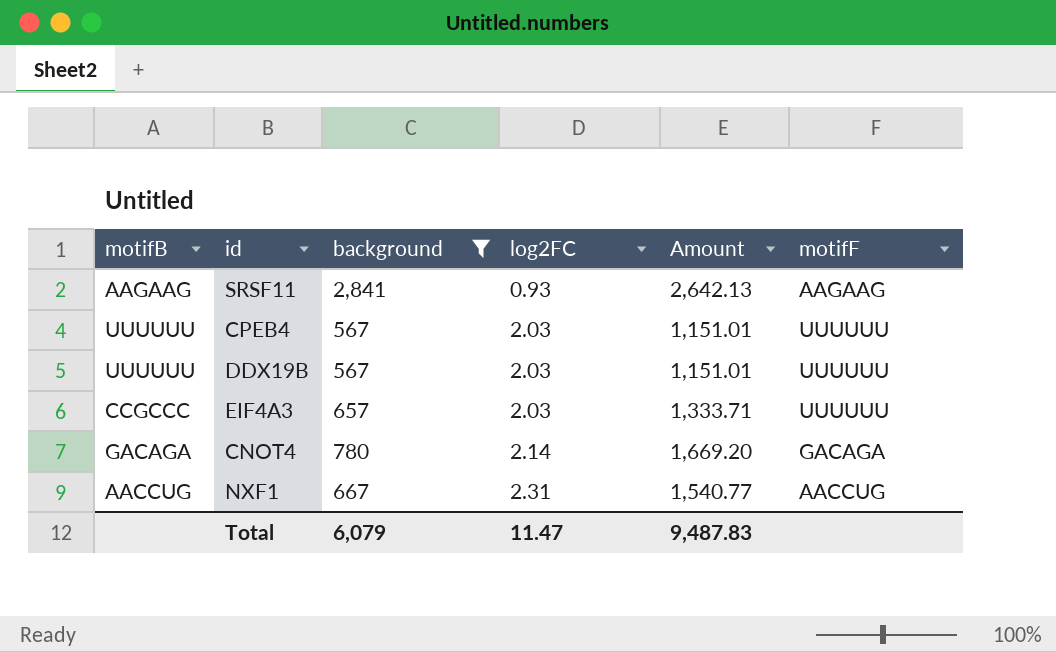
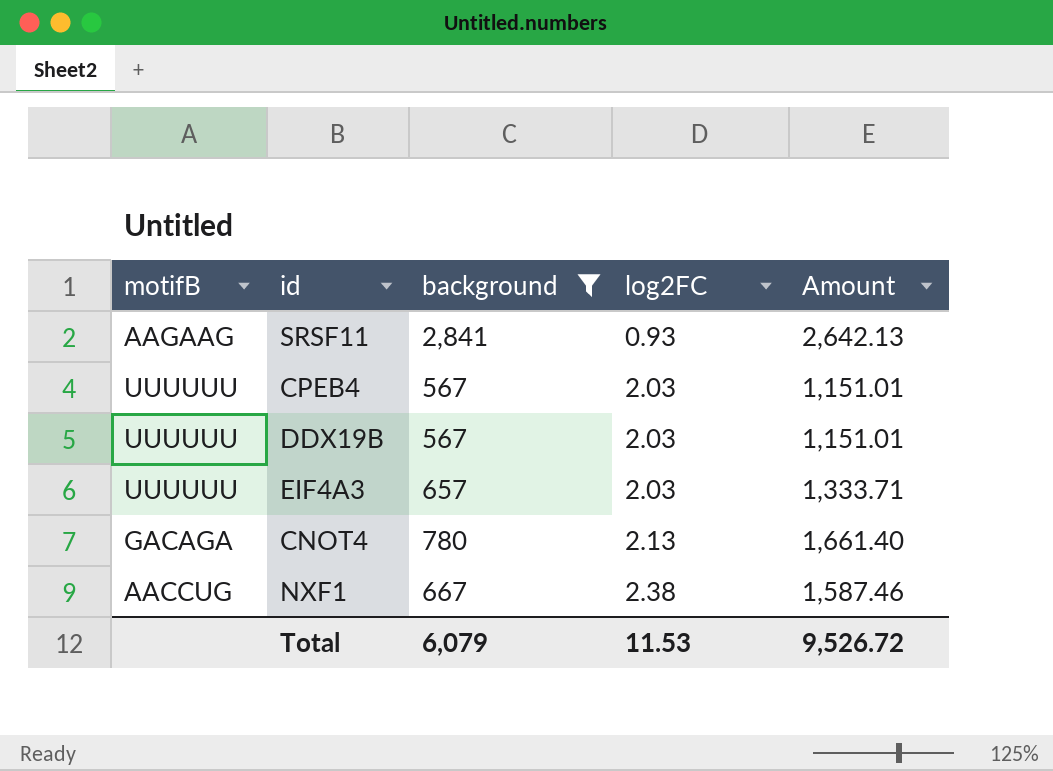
column motifF | position: 6 -> none
EIF4A3 | motifB: CCGCCC -> UUUUUU
CNOT4 | log2FC: 2.14 -> 2.13
CNOT4 | Amount: 1,669.20 -> 1,661.40
NXF1 | log2FC: 2.31 -> 2.38
NXF1 | Amount: 1,540.77 -> 1,587.46
Total | log2FC: 11.47 -> 11.53
Total | Amount: 9,487.83 -> 9,526.72

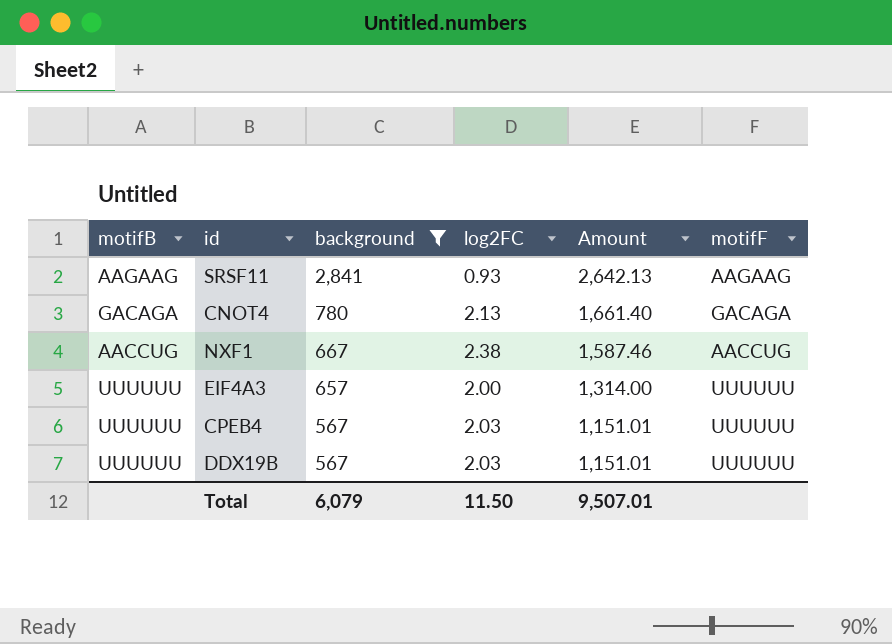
row order: log2FC ascending -> background descending
column motifF | position: none -> 6
EIF4A3 | log2FC: 2.03 -> 2.00
EIF4A3 | Amount: 1,333.71 -> 1,314.00
Total | log2FC: 11.53 -> 11.50
Total | Amount: 9,526.72 -> 9,507.01

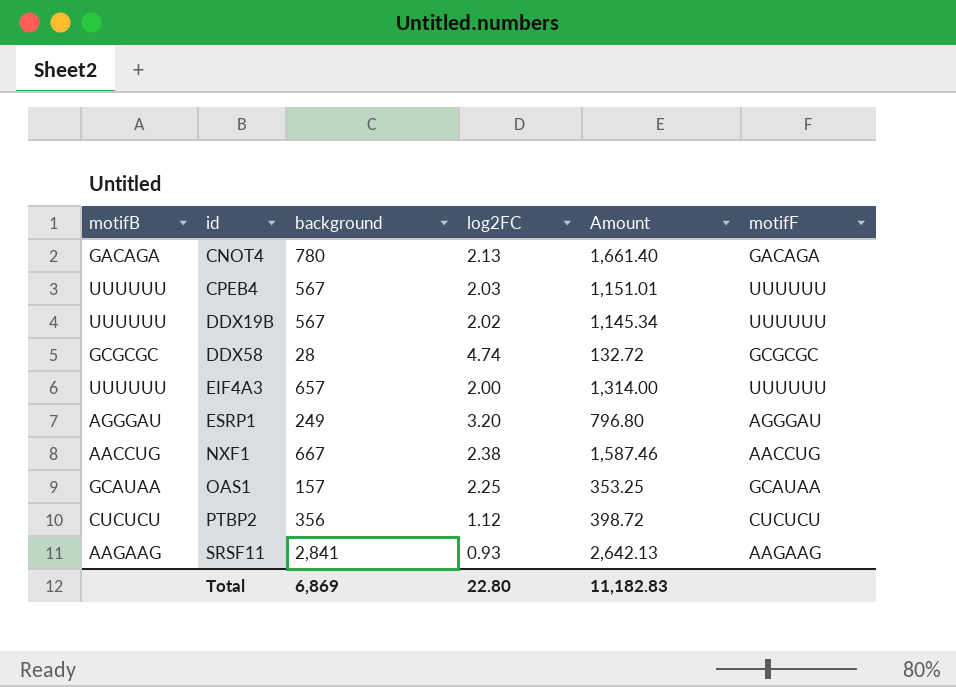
filter: background >= 567 -> none
row order: background descending -> id ascending
DDX19B | log2FC: 2.03 -> 2.02
DDX19B | Amount: 1,151.01 -> 1,145.34
Total | background: 6,079 -> 6,869
Total | log2FC: 11.50 -> 22.80
Total | Amount: 9,507.01 -> 11,182.83

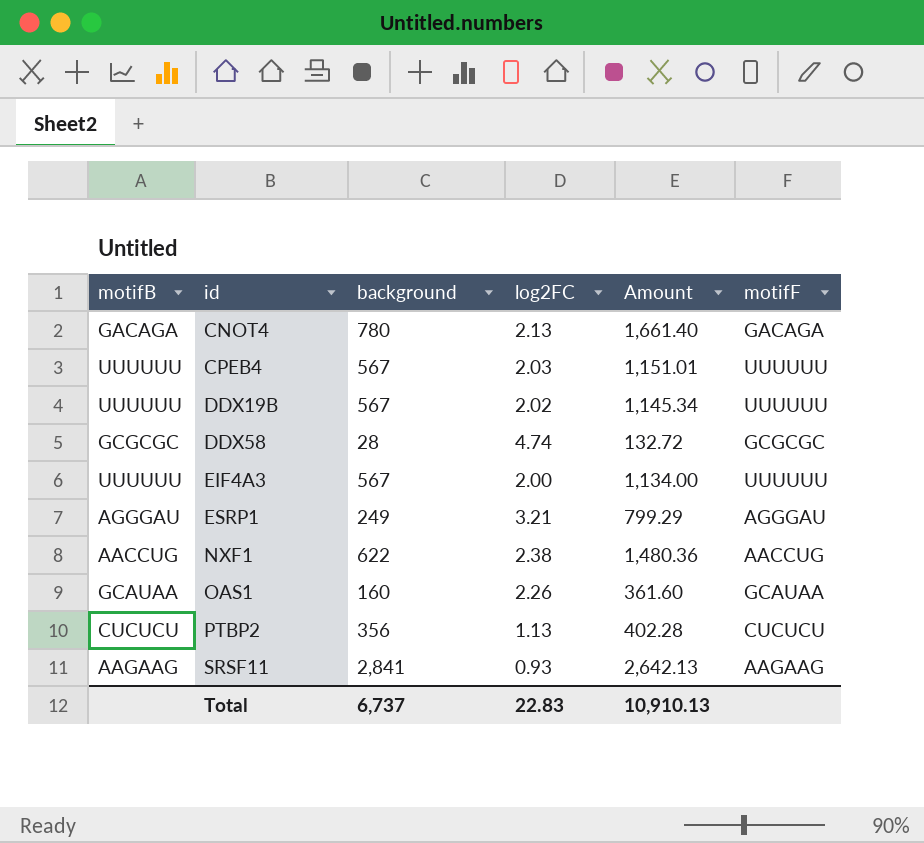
EIF4A3 | background: 657 -> 567
EIF4A3 | Amount: 1,314.00 -> 1,134.00
ESRP1 | log2FC: 3.20 -> 3.21
ESRP1 | Amount: 796.80 -> 799.29
NXF1 | background: 667 -> 622
NXF1 | Amount: 1,587.46 -> 1,480.36
OAS1 | background: 157 -> 160
OAS1 | log2FC: 2.25 -> 2.26
OAS1 | Amount: 353.25 -> 361.60
PTBP2 | log2FC: 1.12 -> 1.13
PTBP2 | Amount: 398.72 -> 402.28
Total | background: 6,869 -> 6,737
Total | log2FC: 22.80 -> 22.83
Total | Amount: 11,182.83 -> 10,910.13

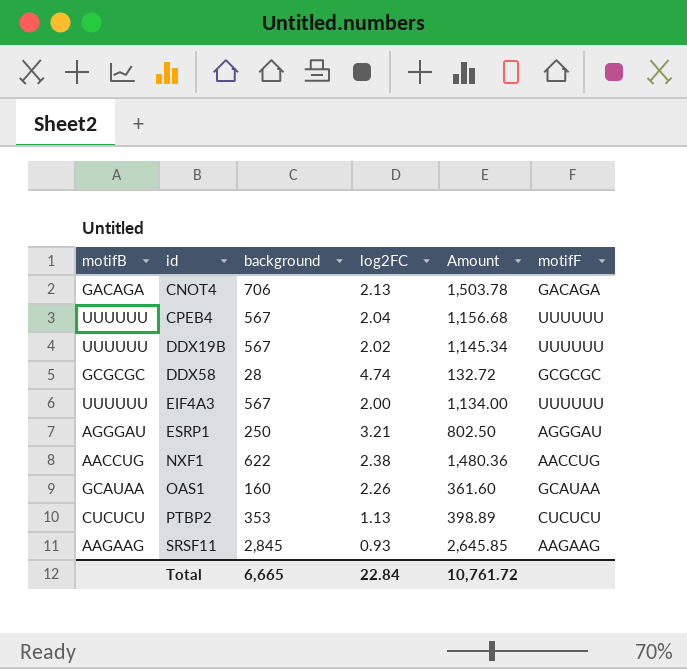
CNOT4 | background: 780 -> 706
CNOT4 | Amount: 1,661.40 -> 1,503.78
CPEB4 | log2FC: 2.03 -> 2.04
CPEB4 | Amount: 1,151.01 -> 1,156.68
ESRP1 | background: 249 -> 250
ESRP1 | Amount: 799.29 -> 802.50
PTBP2 | background: 356 -> 353
PTBP2 | Amount: 402.28 -> 398.89
SRSF11 | background: 2,841 -> 2,845
SRSF11 | Amount: 2,642.13 -> 2,645.85
Total | background: 6,737 -> 6,665
Total | log2FC: 22.83 -> 22.84
Total | Amount: 10,910.13 -> 10,761.72

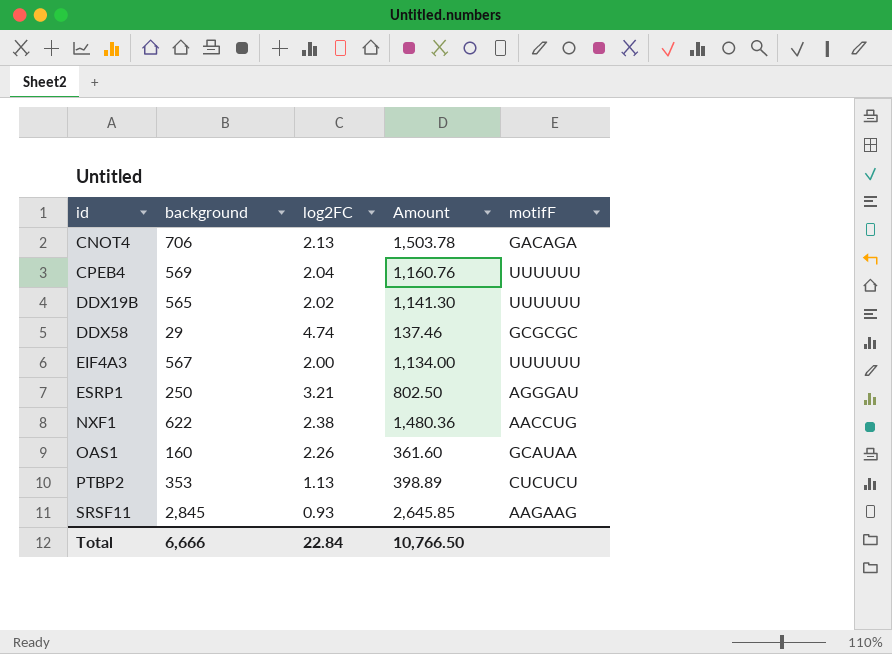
column motifB | position: 1 -> none
CPEB4 | background: 567 -> 569
CPEB4 | Amount: 1,156.68 -> 1,160.76
DDX19B | background: 567 -> 565
DDX19B | Amount: 1,145.34 -> 1,141.30
DDX58 | background: 28 -> 29
DDX58 | Amount: 132.72 -> 137.46
Total | background: 6,665 -> 6,666
Total | Amount: 10,761.72 -> 10,766.50

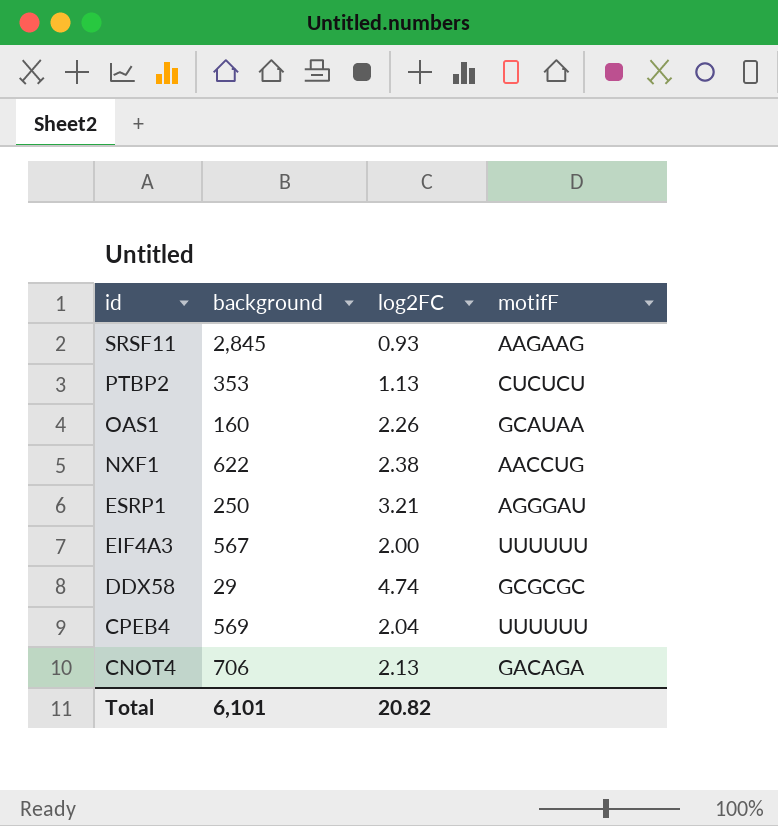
row order: id ascending -> id descending
column Amount | formula: [background] * [log2FC] -> none
row DDX19B: 565 | 2.02 | 1,141.30 | UUUUUU -> none
Total | background: 6,666 -> 6,101
Total | log2FC: 22.84 -> 20.82

